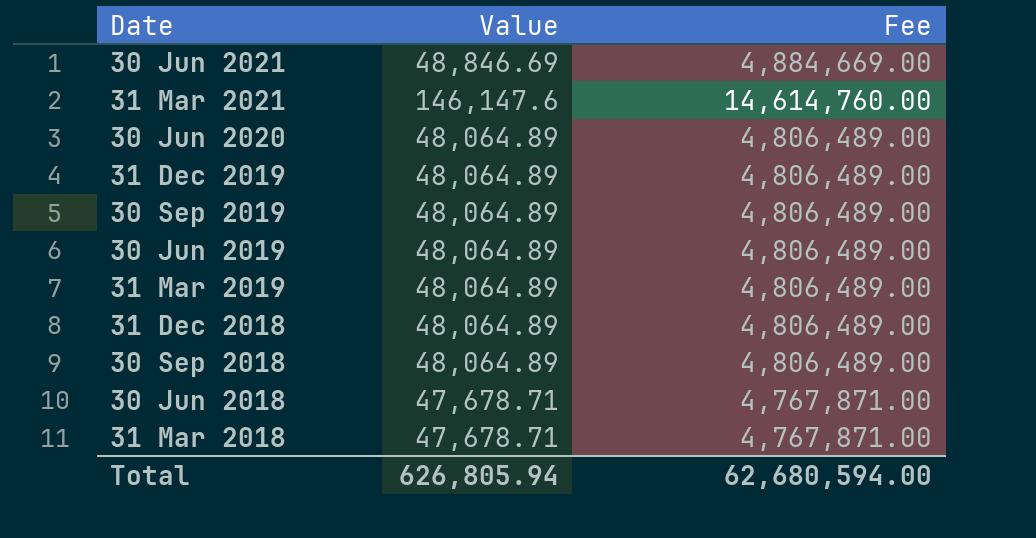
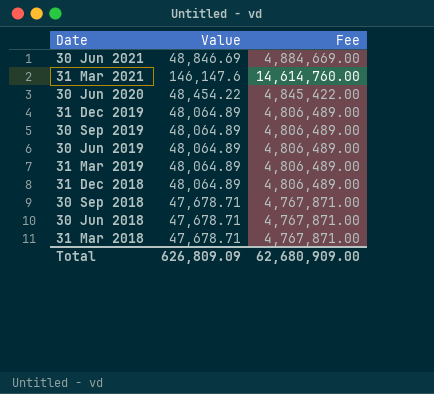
30 Jun 2020 | Value: 48,064.89 -> 48,454.22
30 Jun 2020 | Fee: 4,806,489.00 -> 4,845,422.00
30 Sep 2018 | Value: 48,064.89 -> 47,678.71
30 Sep 2018 | Fee: 4,806,489.00 -> 4,767,871.00
Total | Value: 626,805.94 -> 626,809.09
Total | Fee: 62,680,594.00 -> 62,680,909.00

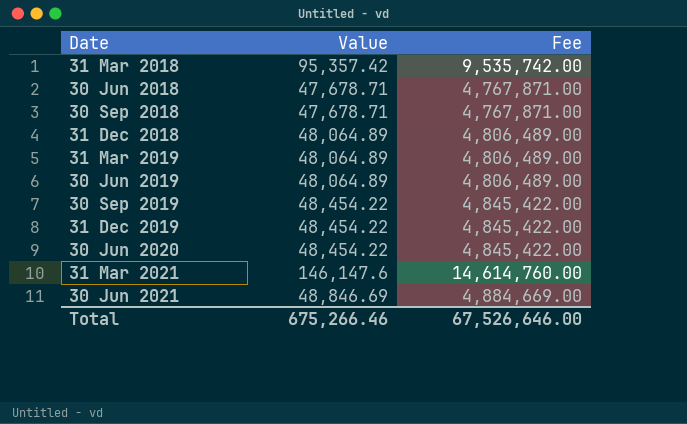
row order: Date descending -> Date ascending
31 Mar 2018 | Value: 47,678.71 -> 95,357.42
31 Mar 2018 | Fee: 4,767,871.00 -> 9,535,742.00
30 Sep 2019 | Value: 48,064.89 -> 48,454.22
30 Sep 2019 | Fee: 4,806,489.00 -> 4,845,422.00
31 Dec 2019 | Value: 48,064.89 -> 48,454.22
31 Dec 2019 | Fee: 4,806,489.00 -> 4,845,422.00
Total | Value: 626,809.09 -> 675,266.46
Total | Fee: 62,680,909.00 -> 67,526,646.00

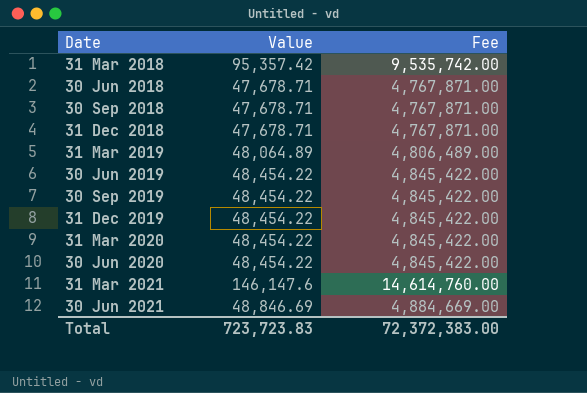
31 Dec 2018 | Value: 48,064.89 -> 47,678.71
31 Dec 2018 | Fee: 4,806,489.00 -> 4,767,871.00
30 Jun 2019 | Value: 48,064.89 -> 48,454.22
30 Jun 2019 | Fee: 4,806,489.00 -> 4,845,422.00
row 31 Mar 2020: none -> 48,454.22 | 4,845,422.00
Total | Value: 675,266.46 -> 723,723.83
Total | Fee: 67,526,646.00 -> 72,372,383.00

